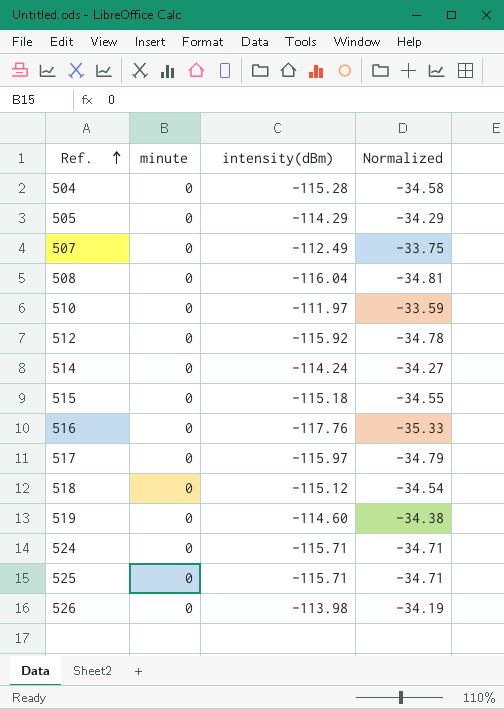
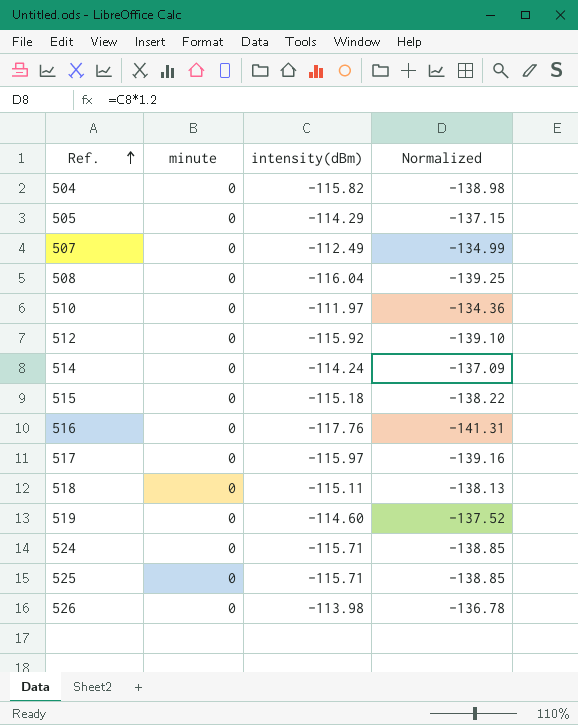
column Normalized | formula: [intensity(dBm)] * 0.3 -> [intensity(dBm)] * 1.2
504 | intensity(dBm): -115.28 -> -115.82
518 | intensity(dBm): -115.12 -> -115.11

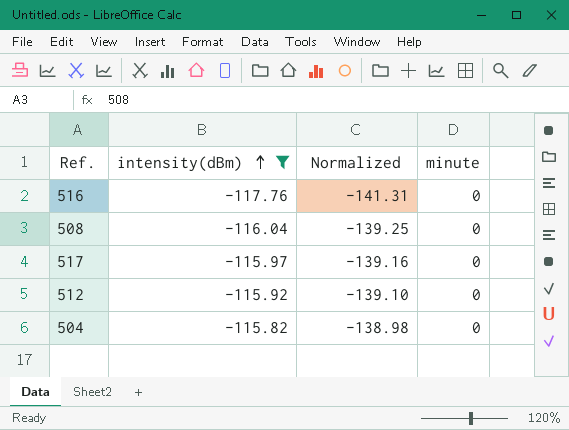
filter: none -> intensity(dBm) <= -115.82
row order: Ref. ascending -> intensity(dBm) ascending
column minute | position: 2 -> 4

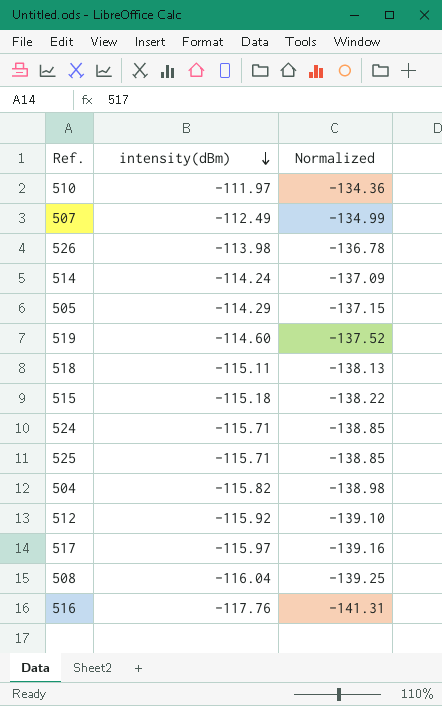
filter: intensity(dBm) <= -115.82 -> none
row order: intensity(dBm) ascending -> intensity(dBm) descending
column minute | position: 4 -> none

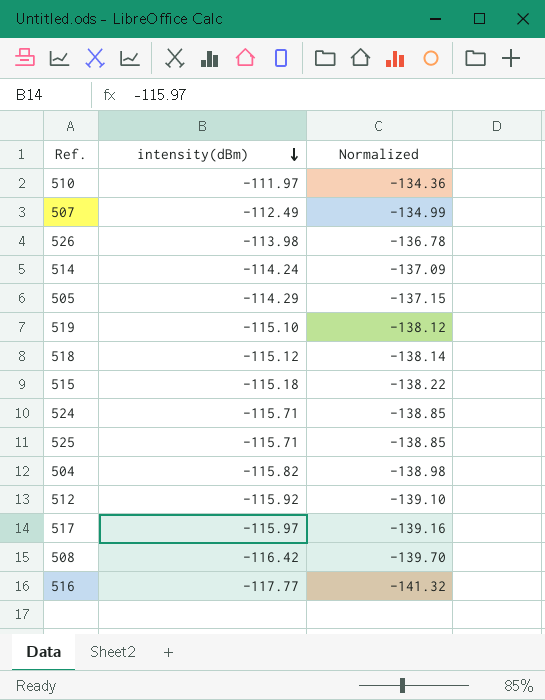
519 | intensity(dBm): -114.60 -> -115.10
519 | Normalized: -137.52 -> -138.12
518 | intensity(dBm): -115.11 -> -115.12
518 | Normalized: -138.13 -> -138.14
508 | intensity(dBm): -116.04 -> -116.42
508 | Normalized: -139.25 -> -139.70
516 | intensity(dBm): -117.76 -> -117.77
516 | Normalized: -141.31 -> -141.32

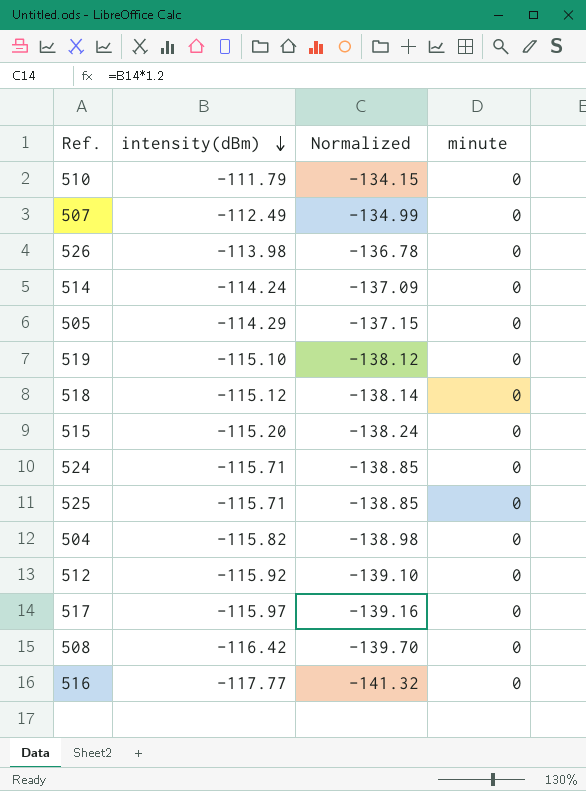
column minute | position: none -> 4
510 | intensity(dBm): -111.97 -> -111.79
510 | Normalized: -134.36 -> -134.15
515 | intensity(dBm): -115.18 -> -115.20
515 | Normalized: -138.22 -> -138.24

